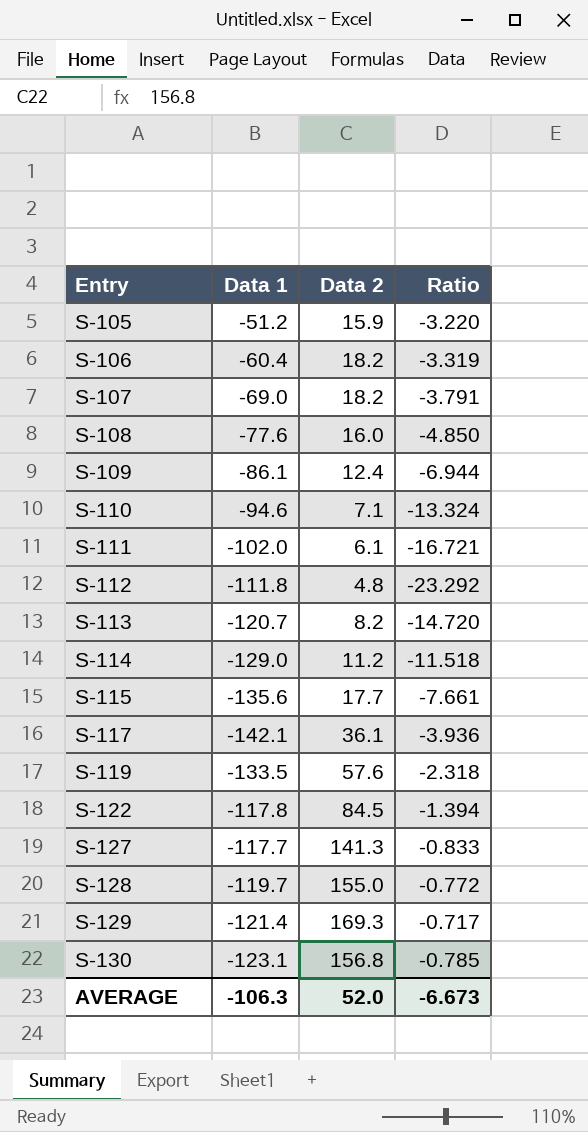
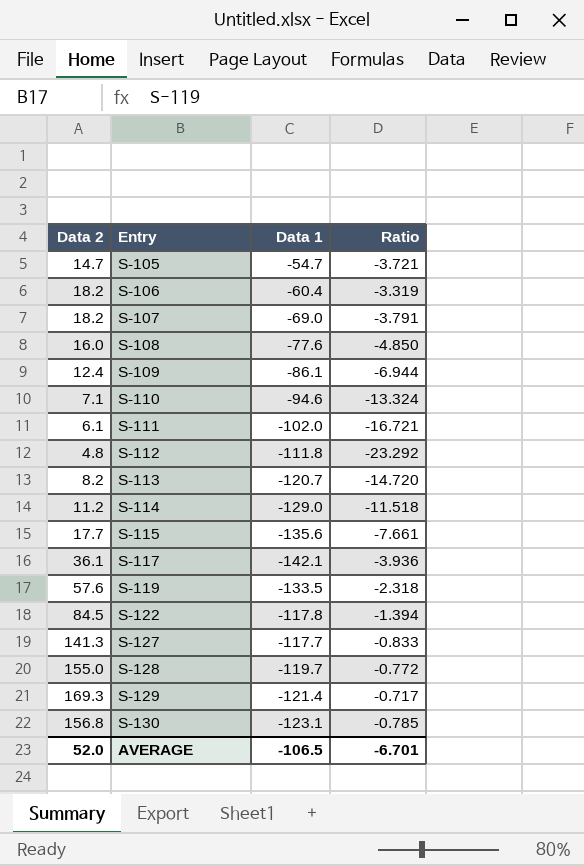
column Data 2 | position: 3 -> 1
S-105 | Data 2: 15.9 -> 14.7
S-105 | Data 1: -51.2 -> -54.7
S-105 | Ratio: -3.220 -> -3.721
AVERAGE | Data 1: -106.3 -> -106.5
AVERAGE | Ratio: -6.673 -> -6.701

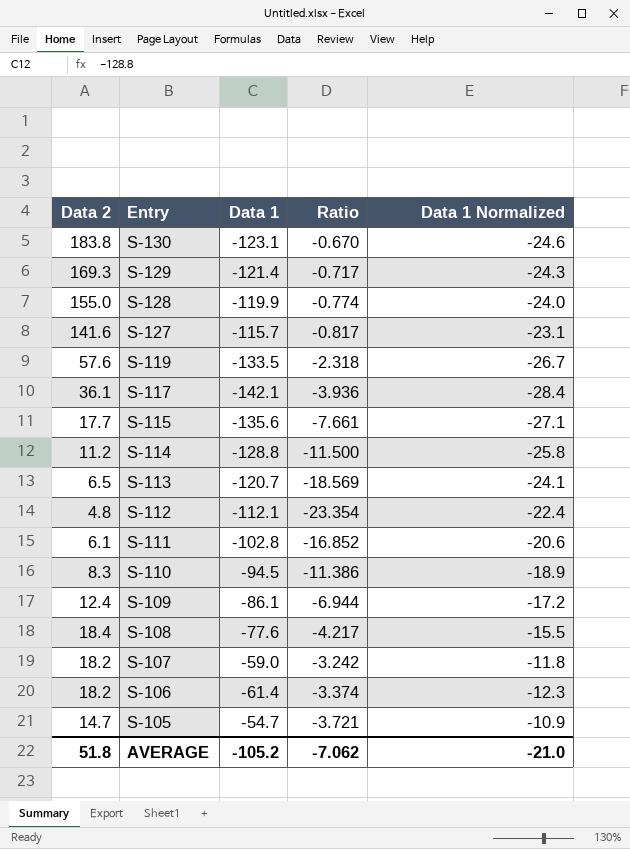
row order: Entry ascending -> Entry descending
column Data 1 Normalized | formula: none -> [Data 1] * 0.2
row S-122: 84.5 | -117.8 | -1.394 -> none
S-130 | Data 2: 156.8 -> 183.8
S-130 | Ratio: -0.785 -> -0.670
S-128 | Data 1: -119.7 -> -119.9
S-128 | Ratio: -0.772 -> -0.774
S-127 | Data 2: 141.3 -> 141.6
S-127 | Data 1: -117.7 -> -115.7
S-127 | Ratio: -0.833 -> -0.817
S-114 | Data 1: -129.0 -> -128.8
S-114 | Ratio: -11.518 -> -11.500
S-113 | Data 2: 8.2 -> 6.5
S-113 | Ratio: -14.720 -> -18.569
S-112 | Data 1: -111.8 -> -112.1
S-112 | Ratio: -23.292 -> -23.354
S-111 | Data 1: -102.0 -> -102.8
S-111 | Ratio: -16.721 -> -16.852
S-110 | Data 2: 7.1 -> 8.3
S-110 | Data 1: -94.6 -> -94.5
S-110 | Ratio: -13.324 -> -11.386
S-108 | Data 2: 16.0 -> 18.4
S-108 | Ratio: -4.850 -> -4.217
S-107 | Data 1: -69.0 -> -59.0
S-107 | Ratio: -3.791 -> -3.242
S-106 | Data 1: -60.4 -> -61.4
S-106 | Ratio: -3.319 -> -3.374
AVERAGE | Data 2: 52.0 -> 51.8
AVERAGE | Data 1: -106.5 -> -105.2
AVERAGE | Ratio: -6.701 -> -7.062

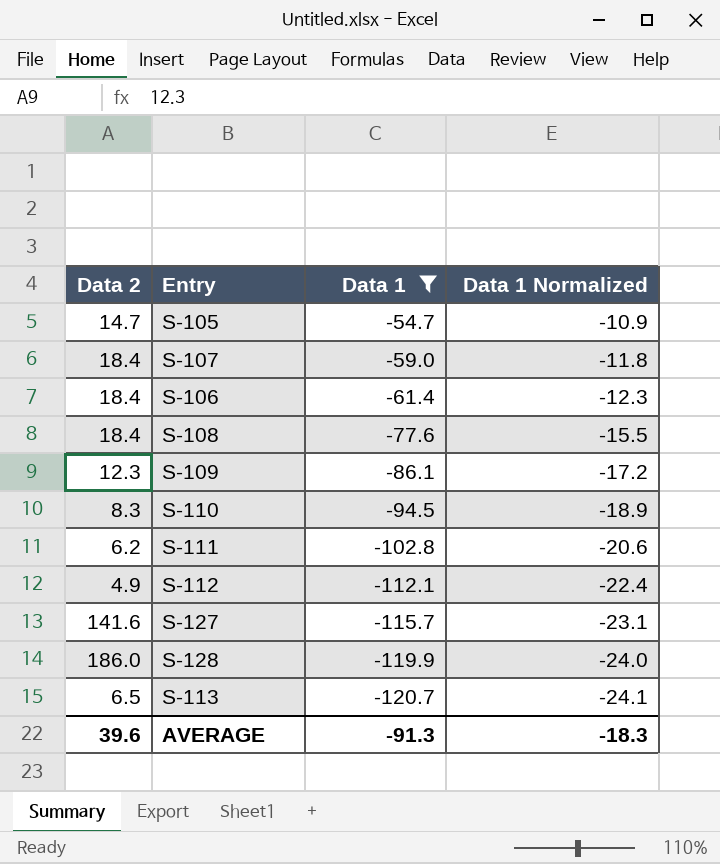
filter: none -> Data 1 >= -120.7
row order: Entry descending -> Data 1 descending
column Ratio | formula: [Data 1] / [Data 2] -> none
S-107 | Data 2: 18.2 -> 18.4
S-106 | Data 2: 18.2 -> 18.4
S-109 | Data 2: 12.4 -> 12.3
S-111 | Data 2: 6.1 -> 6.2
S-112 | Data 2: 4.8 -> 4.9
S-128 | Data 2: 155.0 -> 186.0
AVERAGE | Data 2: 51.8 -> 39.6
AVERAGE | Data 1: -105.2 -> -91.3
AVERAGE | Data 1 Normalized: -21.0 -> -18.3

